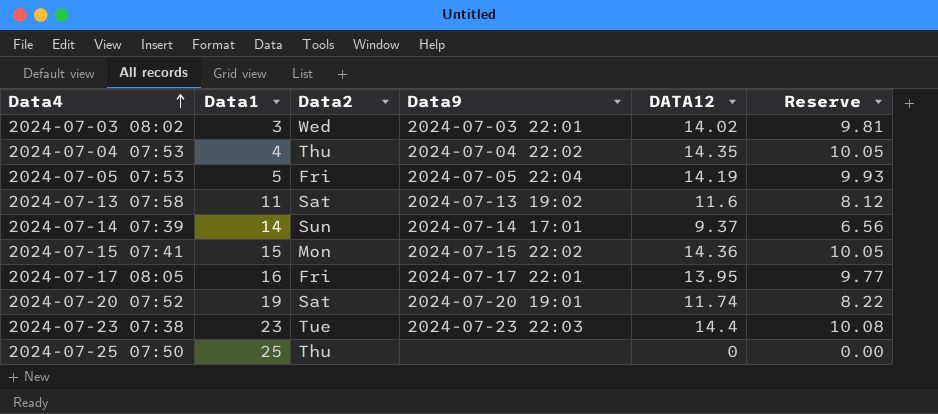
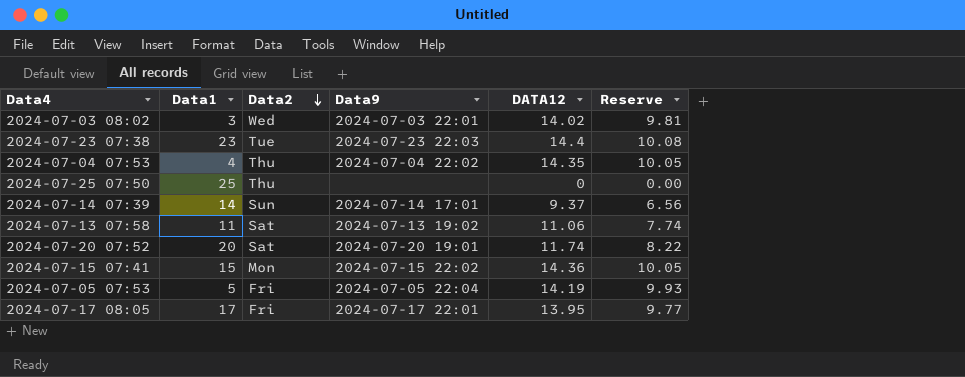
row order: Data4 ascending -> Data2 descending
2024-07-13 07:58 | DATA12: 11.6 -> 11.06
2024-07-13 07:58 | Reserve: 8.12 -> 7.74
2024-07-20 07:52 | Data1: 19 -> 20
2024-07-17 08:05 | Data1: 16 -> 17

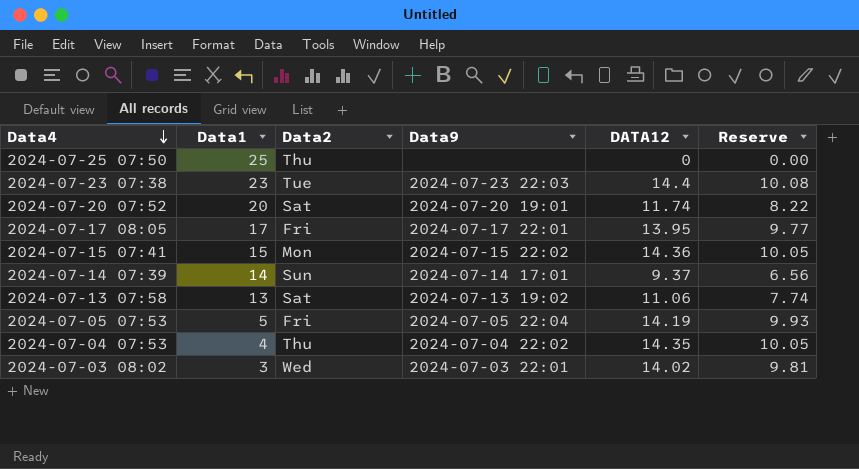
row order: Data2 descending -> Data4 descending
2024-07-13 07:58 | Data1: 11 -> 13

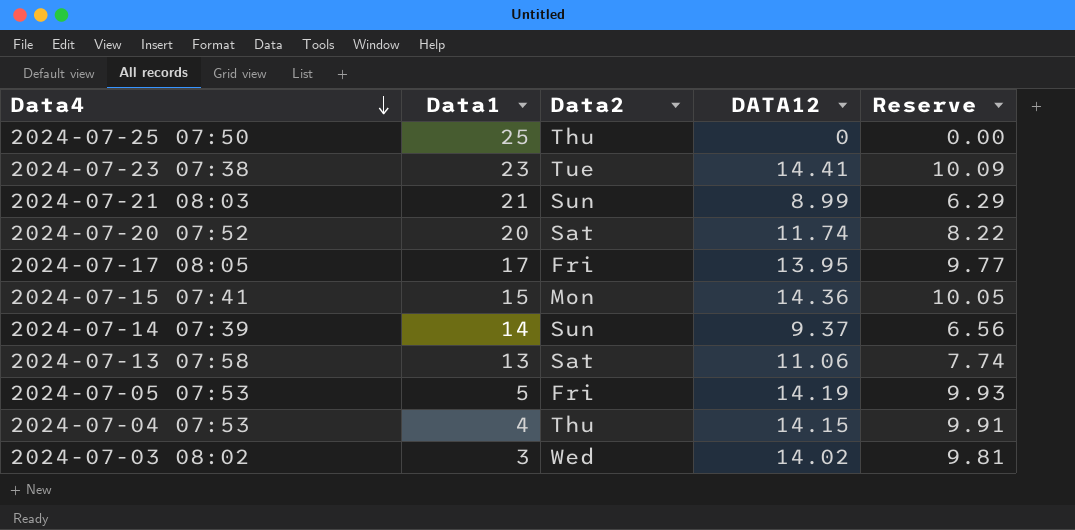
column Data9 | position: 4 -> none
2024-07-23 07:38 | DATA12: 14.4 -> 14.41
2024-07-23 07:38 | Reserve: 10.08 -> 10.09
row 2024-07-21 08:03: none -> 21 | Sun | 8.99 | 6.29
2024-07-04 07:53 | DATA12: 14.35 -> 14.15
2024-07-04 07:53 | Reserve: 10.05 -> 9.91

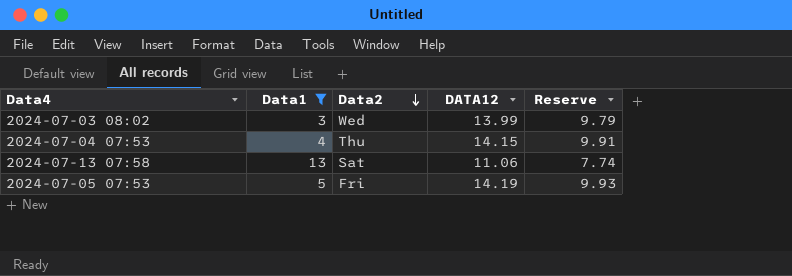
filter: none -> Data1 <= 13
row order: Data4 descending -> Data2 descending
2024-07-03 08:02 | DATA12: 14.02 -> 13.99
2024-07-03 08:02 | Reserve: 9.81 -> 9.79

